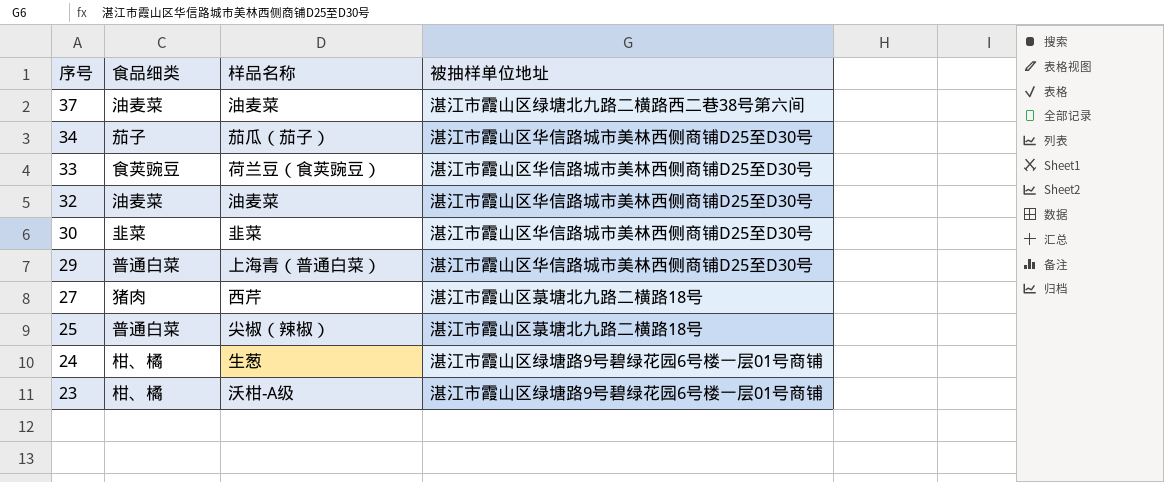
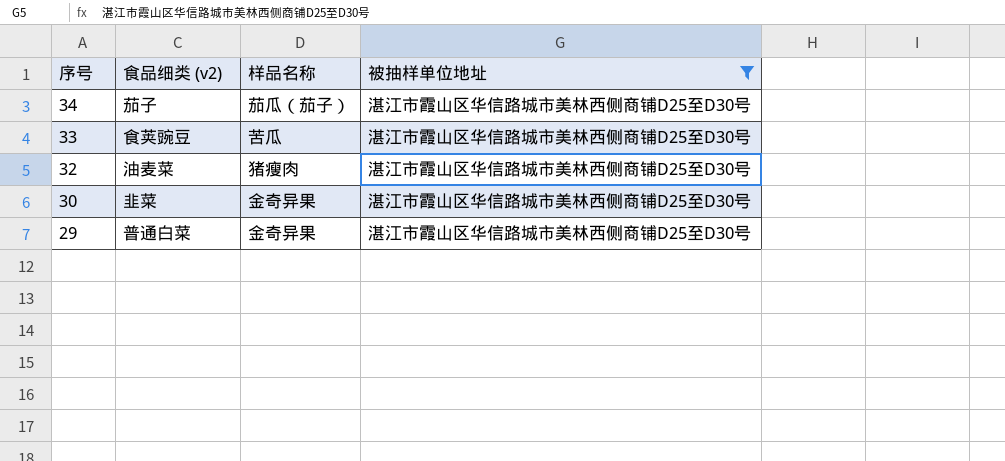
filter: none -> 被抽样单位地址 = 湛江市霞山区华信路城市美林西侧商铺D25至D30号
column name: 食品细类 -> 食品细类 (v2)
33 | 样品名称: 荷兰豆（食荚豌豆） -> 苦瓜
32 | 样品名称: 油麦菜 -> 猪瘦肉
30 | 样品名称: 韭菜 -> 金奇异果
29 | 样品名称: 上海青（普通白菜） -> 金奇异果

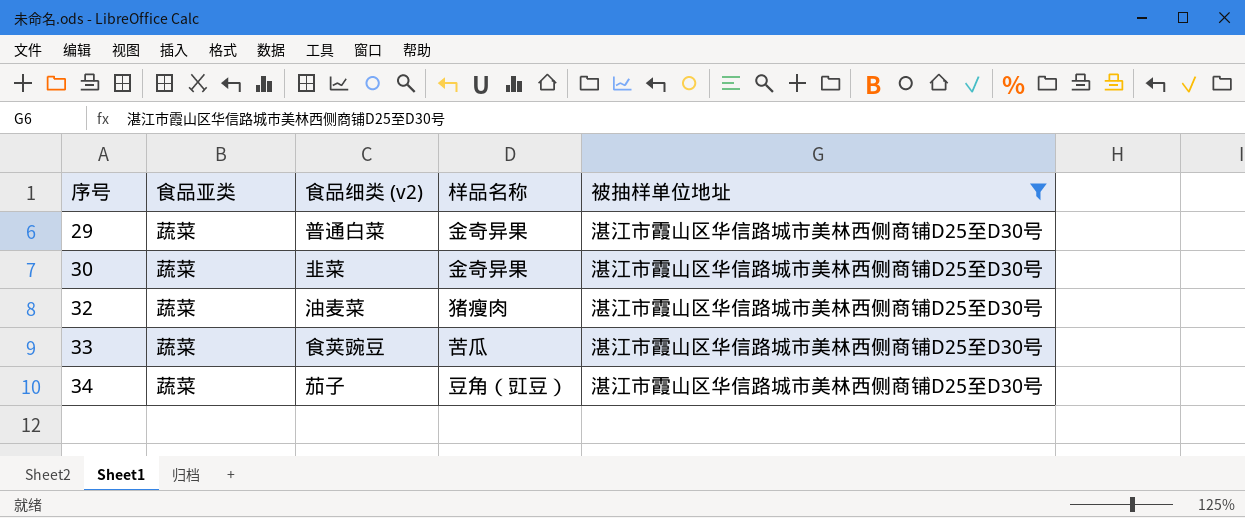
row order: 序号 descending -> 序号 ascending
column 食品亚类 | position: none -> 2
34 | 样品名称: 茄瓜（茄子） -> 豆角（豇豆）

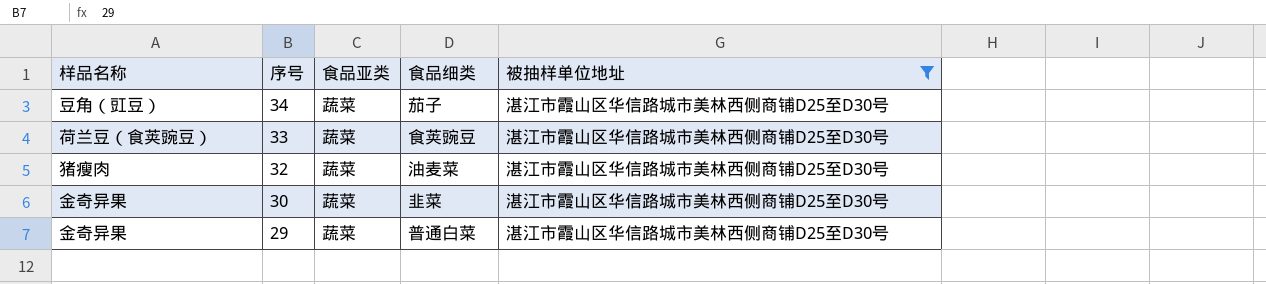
row order: 序号 ascending -> 序号 descending
column 样品名称 | position: 4 -> 1
column name: 食品细类 (v2) -> 食品细类
33 | 样品名称: 苦瓜 -> 荷兰豆（食荚豌豆）

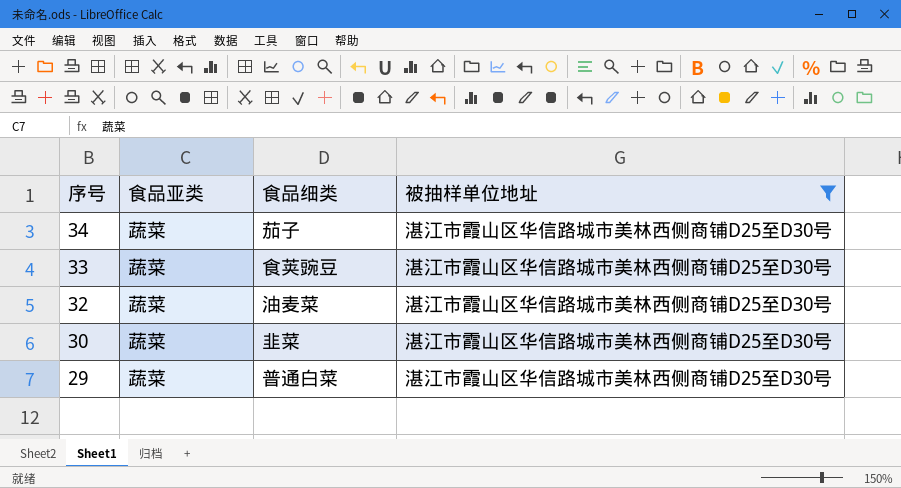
column 样品名称 | position: 1 -> none

